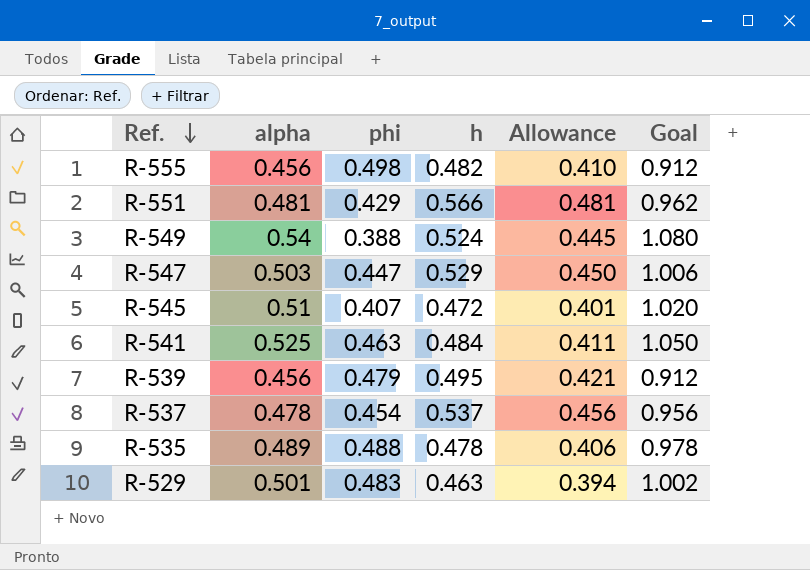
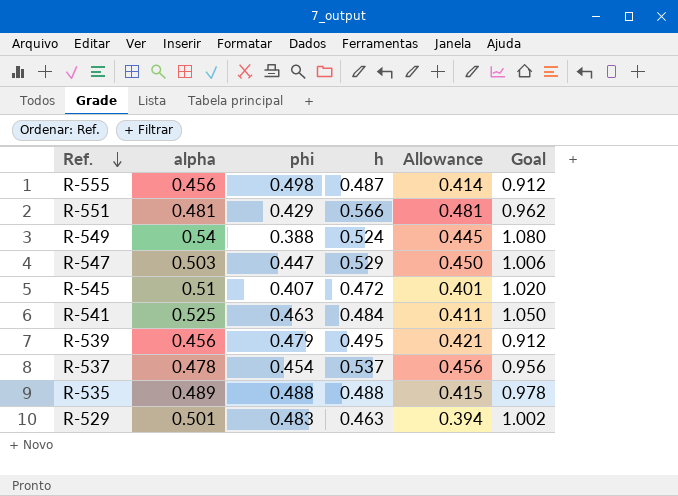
R-555 | h: 0.482 -> 0.487
R-555 | Allowance: 0.410 -> 0.414
R-535 | h: 0.478 -> 0.488
R-535 | Allowance: 0.406 -> 0.415

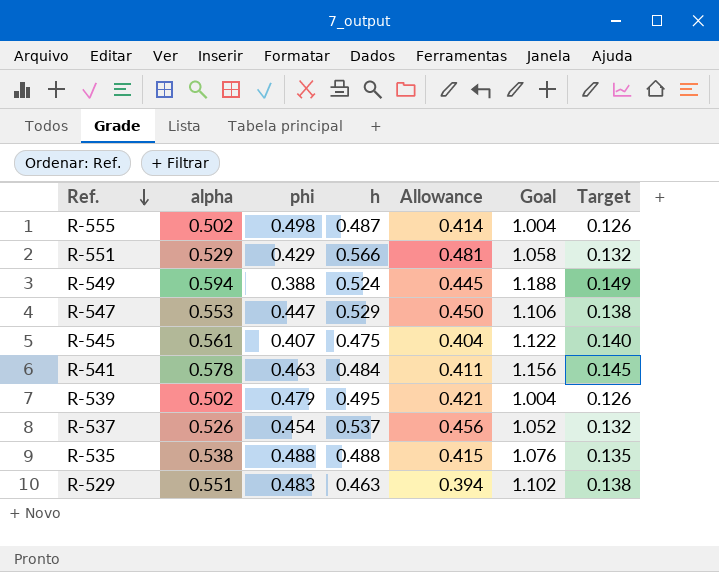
column Target | formula: none -> [alpha] * 0.25
R-555 | alpha: 0.456 -> 0.502
R-555 | Goal: 0.912 -> 1.004
R-551 | alpha: 0.481 -> 0.529
R-551 | Goal: 0.962 -> 1.058
R-549 | alpha: 0.54 -> 0.594
R-549 | Goal: 1.080 -> 1.188
R-547 | alpha: 0.503 -> 0.553
R-547 | Goal: 1.006 -> 1.106
R-545 | alpha: 0.51 -> 0.561
R-545 | h: 0.472 -> 0.475
R-545 | Allowance: 0.401 -> 0.404
R-545 | Goal: 1.020 -> 1.122
R-541 | alpha: 0.525 -> 0.578
R-541 | Goal: 1.050 -> 1.156
R-539 | alpha: 0.456 -> 0.502
R-539 | Goal: 0.912 -> 1.004
R-537 | alpha: 0.478 -> 0.526
R-537 | Goal: 0.956 -> 1.052
R-535 | alpha: 0.489 -> 0.538
R-535 | Goal: 0.978 -> 1.076
R-529 | alpha: 0.501 -> 0.551
R-529 | Goal: 1.002 -> 1.102

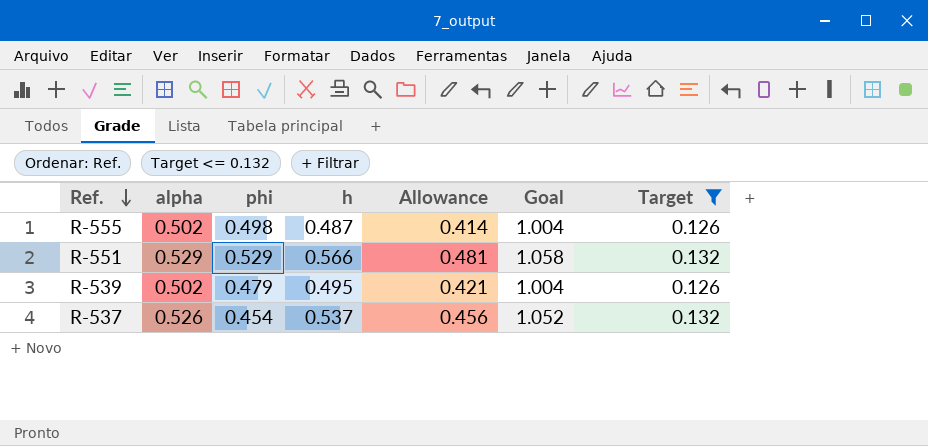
filter: none -> Target <= 0.132
R-551 | phi: 0.429 -> 0.529

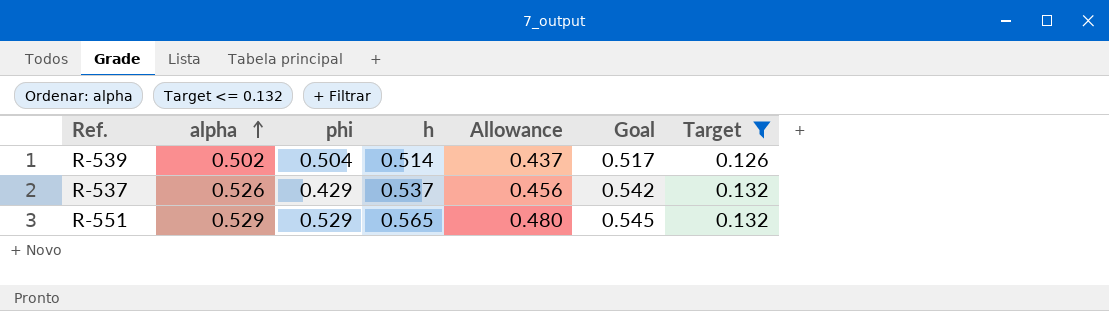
row order: Ref. descending -> alpha ascending
column Goal | formula: [alpha] * 2 -> [alpha] * 1.03
row R-555: 0.502 | 0.498 | 0.487 | 0.414 | 1.004 | 0.126 -> none
R-539 | phi: 0.479 -> 0.504
R-539 | h: 0.495 -> 0.514
R-539 | Allowance: 0.421 -> 0.437
R-537 | phi: 0.454 -> 0.429
R-551 | h: 0.566 -> 0.565
R-551 | Allowance: 0.481 -> 0.480

